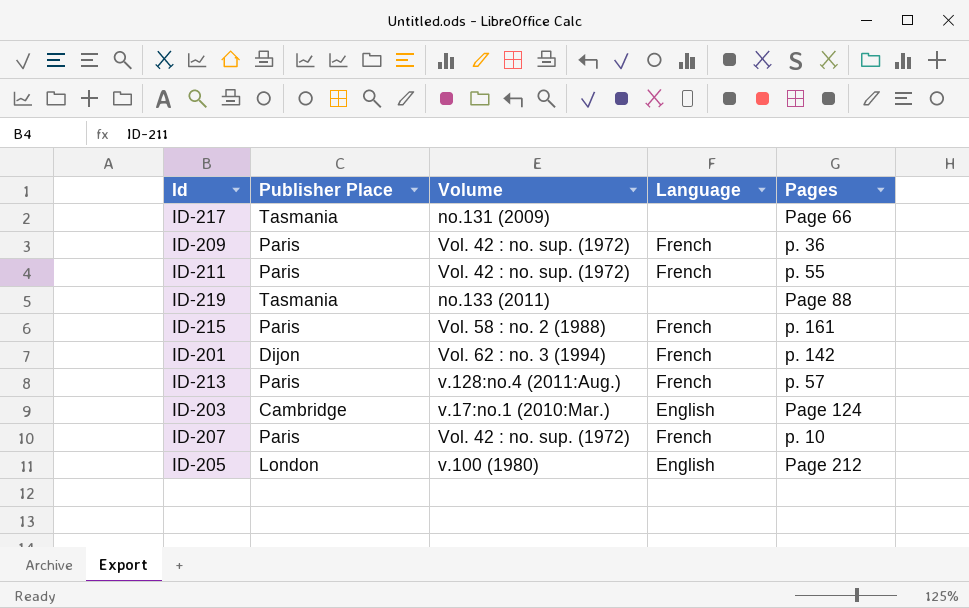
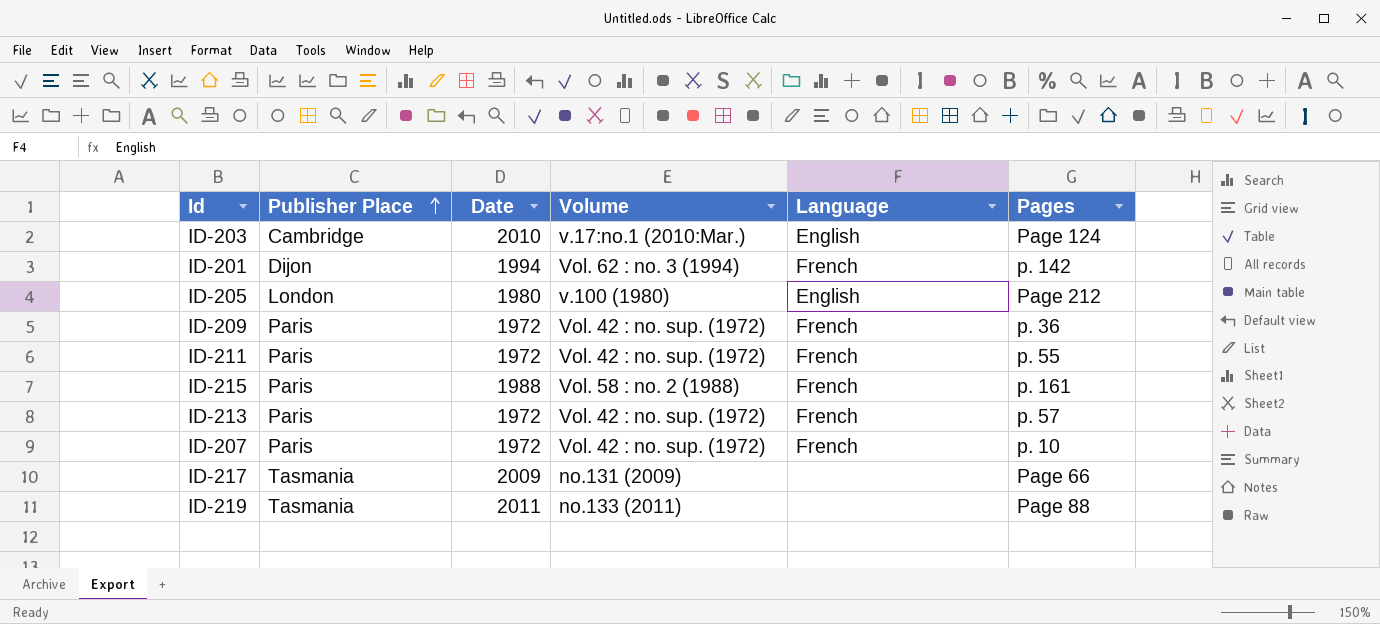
row order: none -> Publisher Place ascending
column Date | position: none -> 3
ID-213 | Volume: v.128:no.4 (2011:Aug.) -> Vol. 42 : no. sup. (1972)

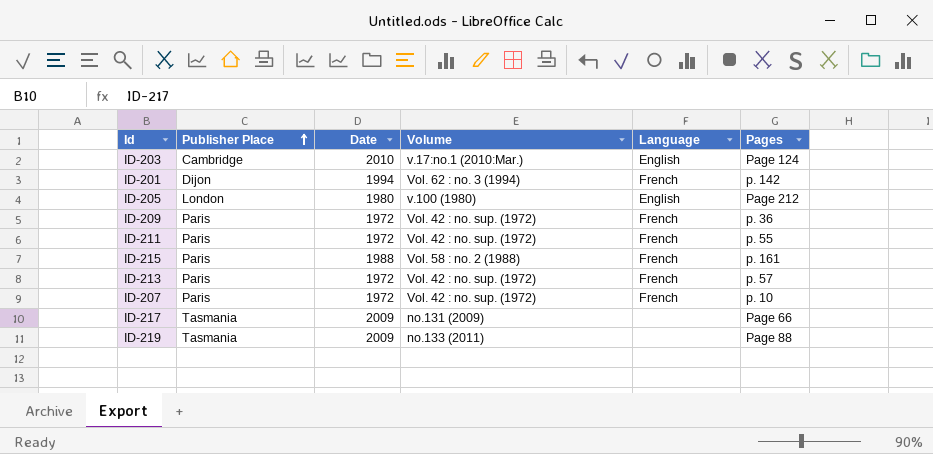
ID-219 | Date: 2011 -> 2009

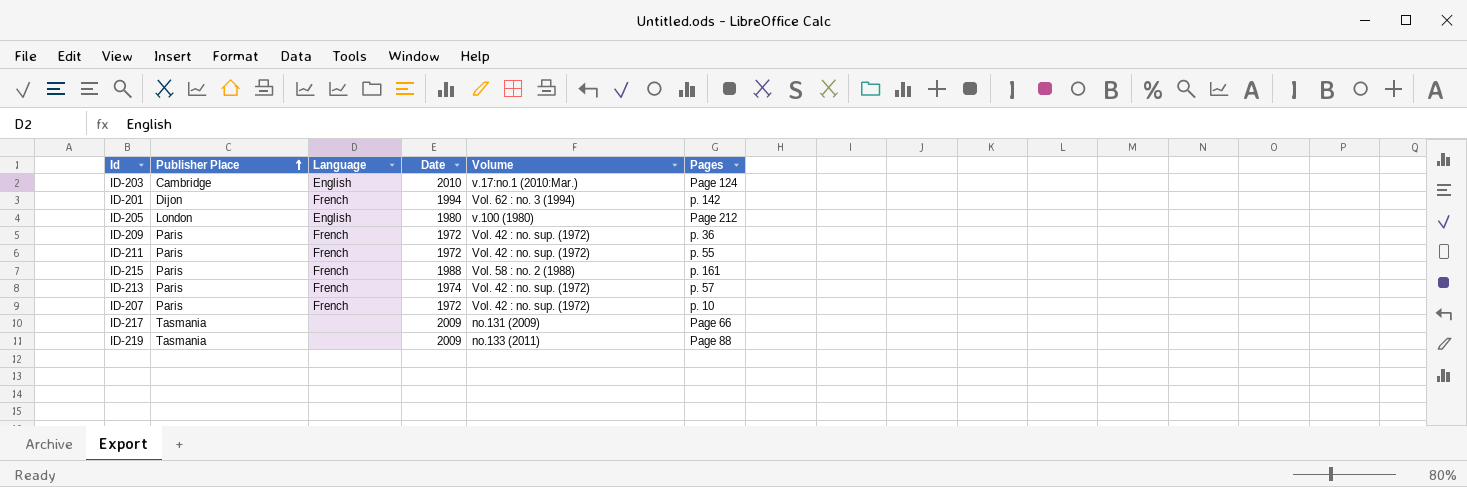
column Language | position: 5 -> 3
ID-213 | Date: 1972 -> 1974

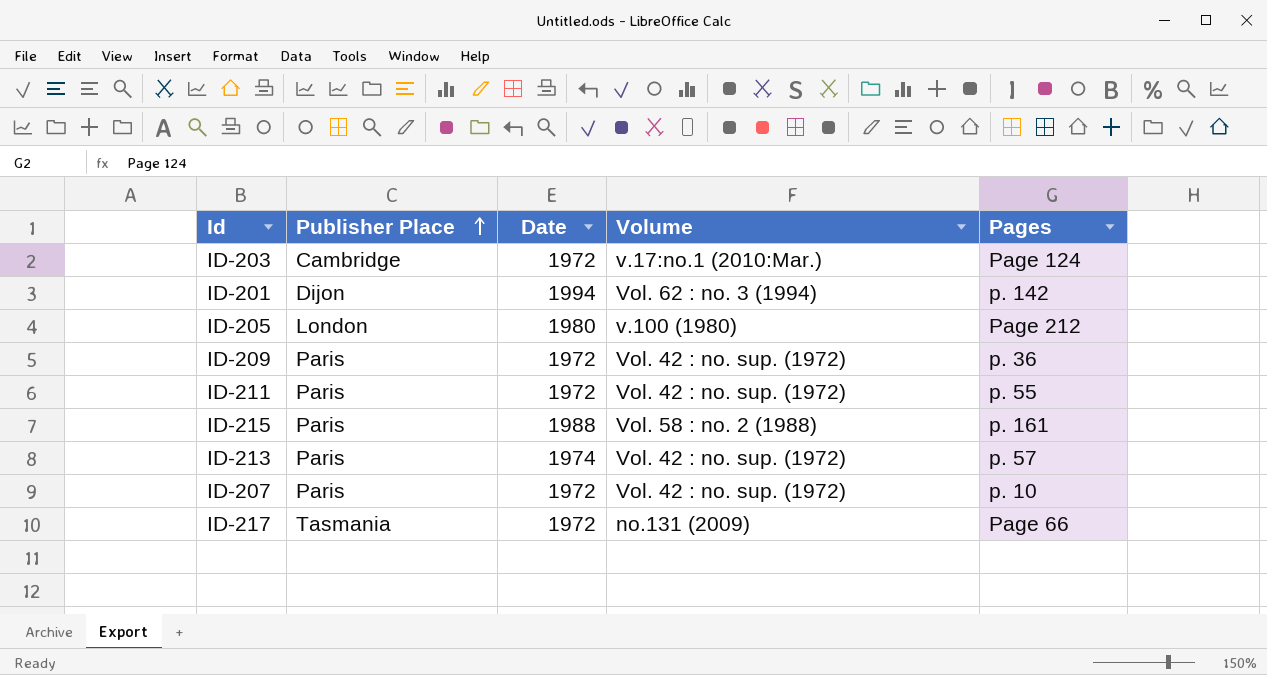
column Language | position: 3 -> none
row ID-219: Tasmania | none | 2009 | no.133 (2011) | Page 88 -> none
ID-203 | Date: 2010 -> 1972
ID-217 | Date: 2009 -> 1972

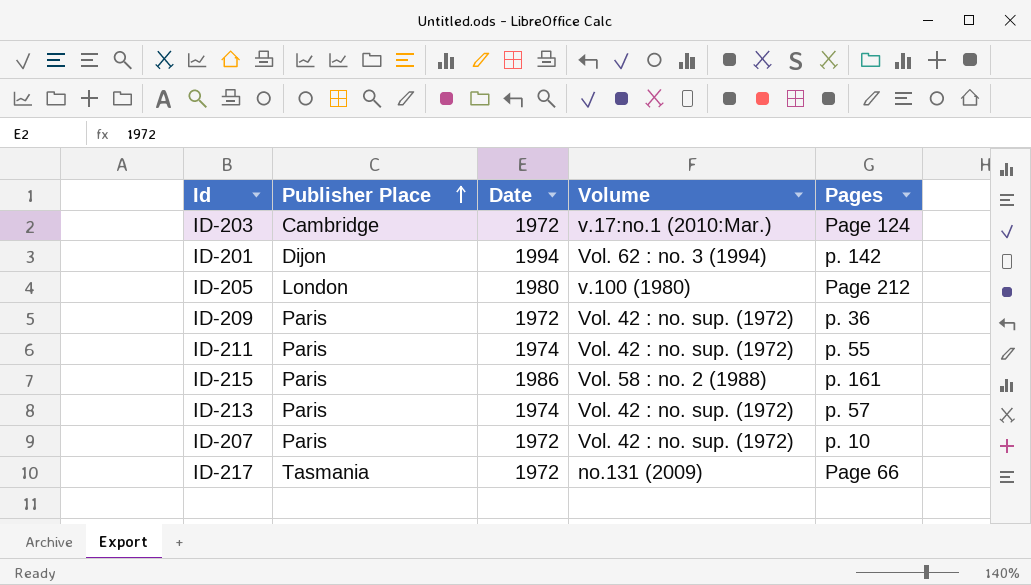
ID-211 | Date: 1972 -> 1974
ID-215 | Date: 1988 -> 1986

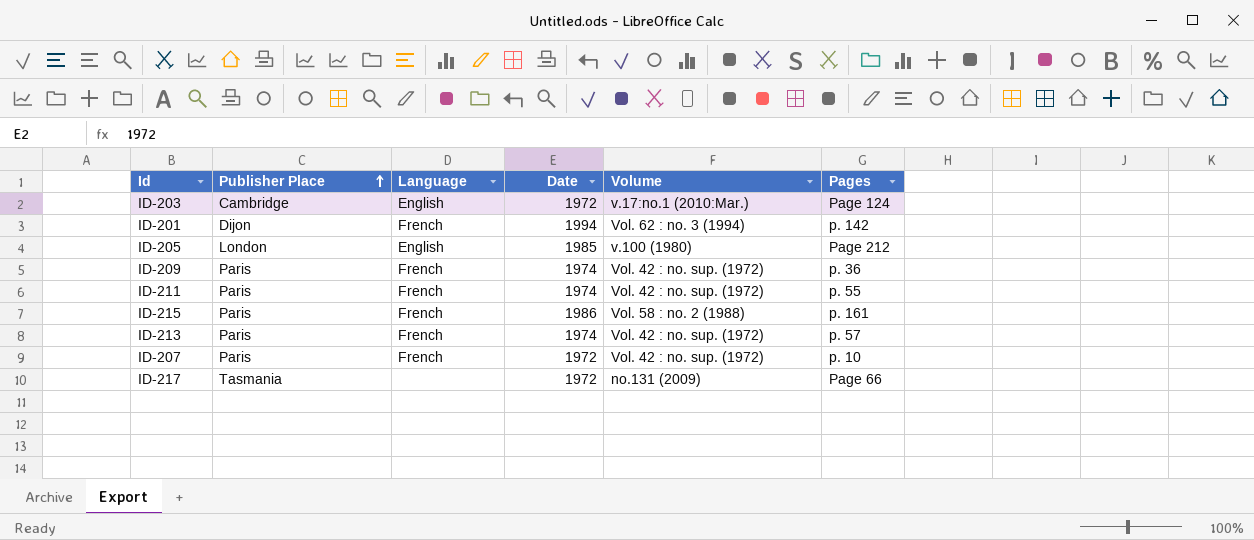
column Language | position: none -> 3
ID-205 | Date: 1980 -> 1985
ID-209 | Date: 1972 -> 1974

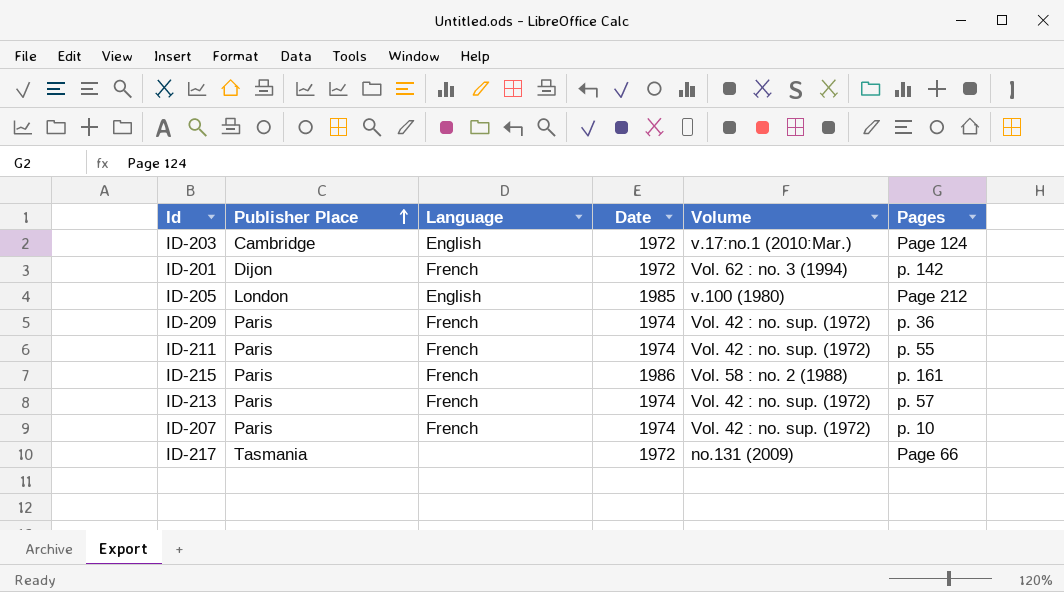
ID-201 | Date: 1994 -> 1972
ID-207 | Date: 1972 -> 1974

